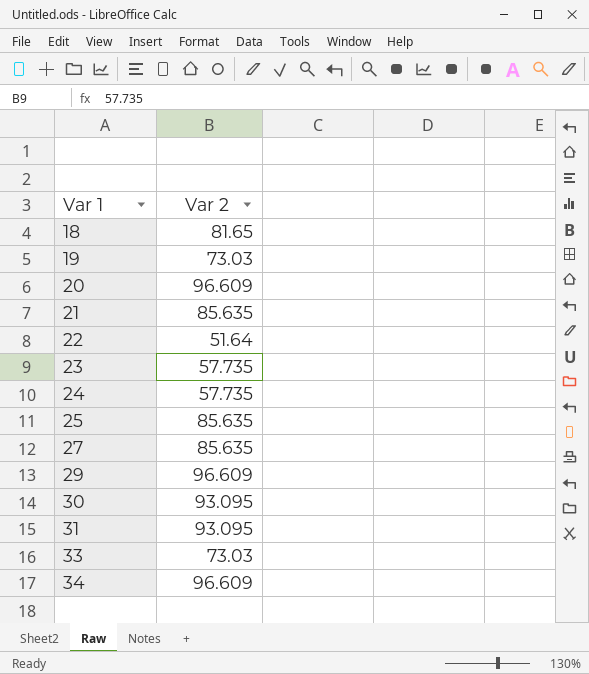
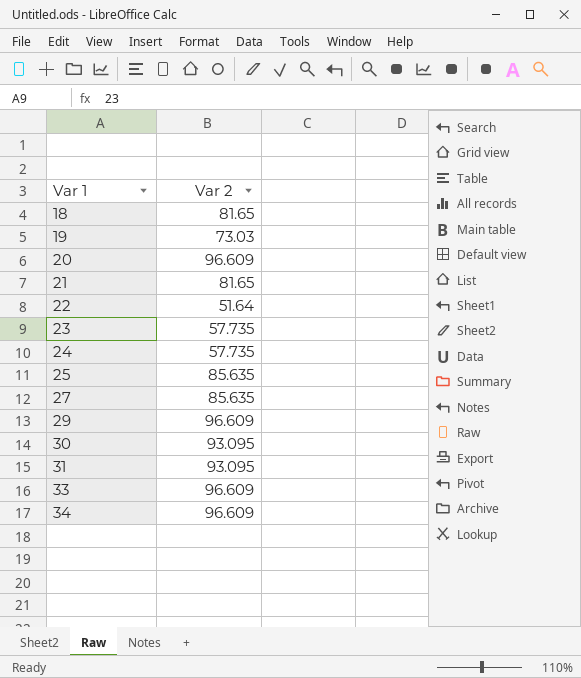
21 | Var 2: 85.635 -> 81.65
33 | Var 2: 73.03 -> 96.609

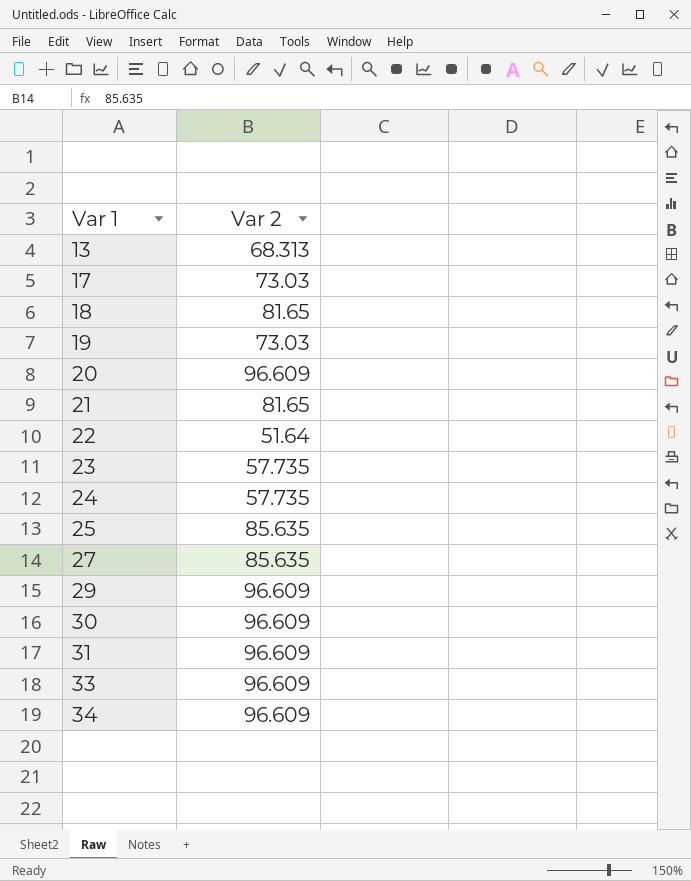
row 13: none -> 68.313
row 17: none -> 73.03
30 | Var 2: 93.095 -> 96.609
31 | Var 2: 93.095 -> 96.609

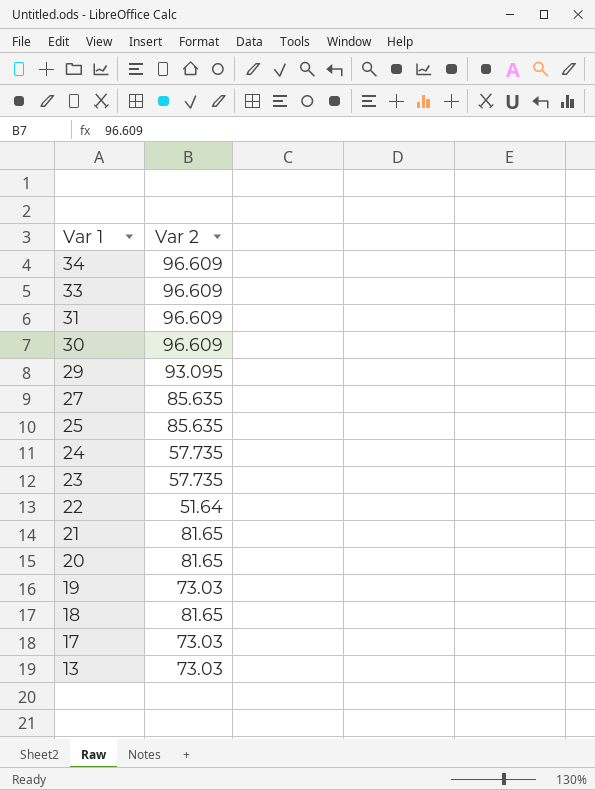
row order: Var 1 ascending -> Var 1 descending
29 | Var 2: 96.609 -> 93.095
20 | Var 2: 96.609 -> 81.65
13 | Var 2: 68.313 -> 73.03

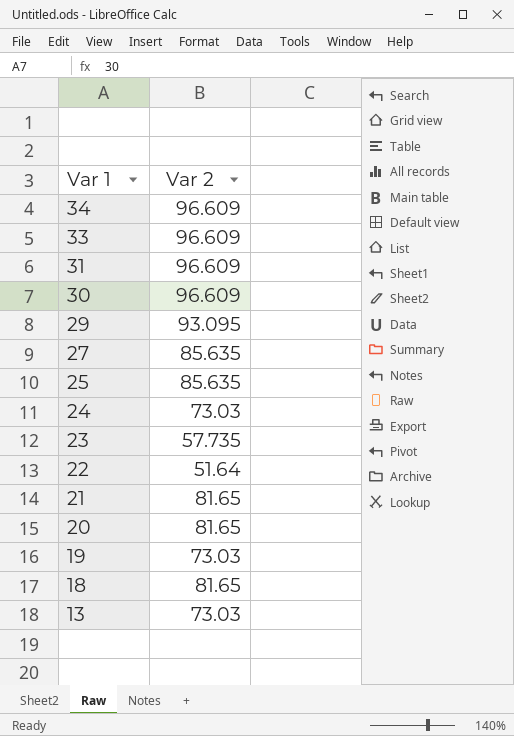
row 17: 73.03 -> none
24 | Var 2: 57.735 -> 73.03

